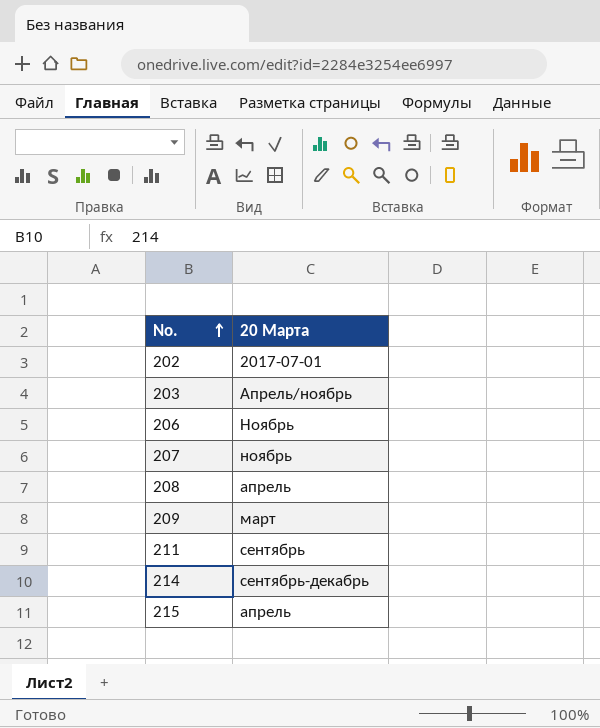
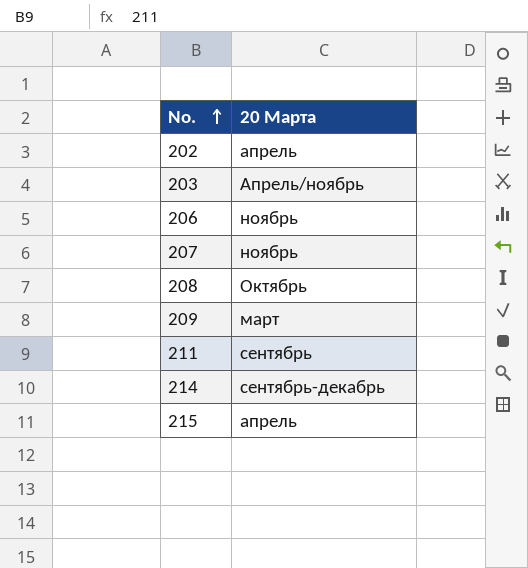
202 | 20 Марта: 2017-07-01 -> апрель
206 | 20 Марта: Ноябрь -> ноябрь
208 | 20 Марта: апрель -> Октябрь

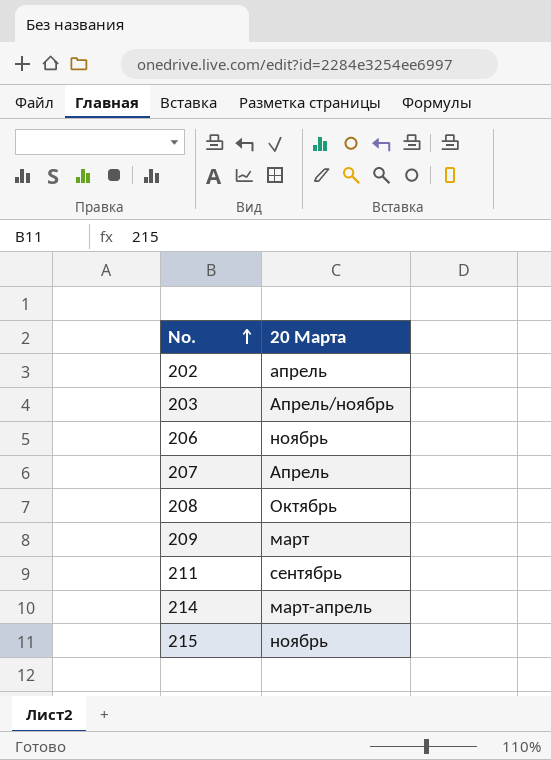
207 | 20 Марта: ноябрь -> Апрель
214 | 20 Марта: сентябрь-декабрь -> март-апрель
215 | 20 Марта: апрель -> ноябрь

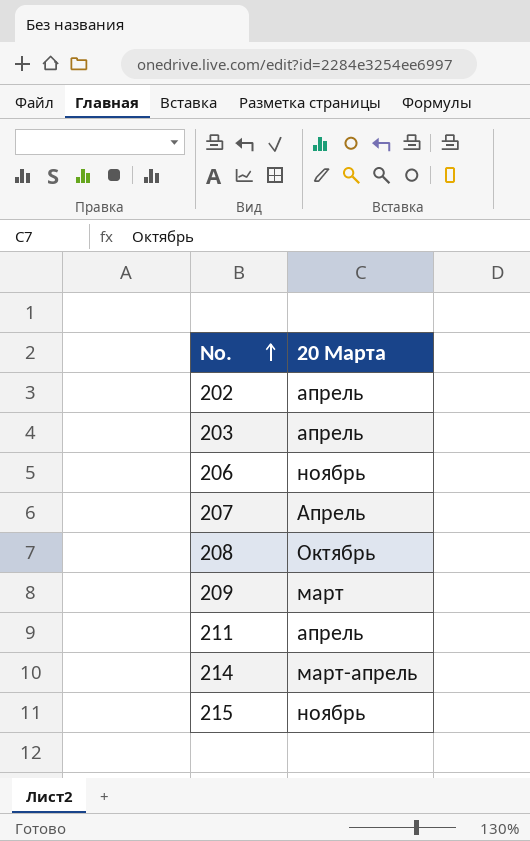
203 | 20 Марта: Апрель/ноябрь -> апрель
211 | 20 Марта: сентябрь -> апрель

